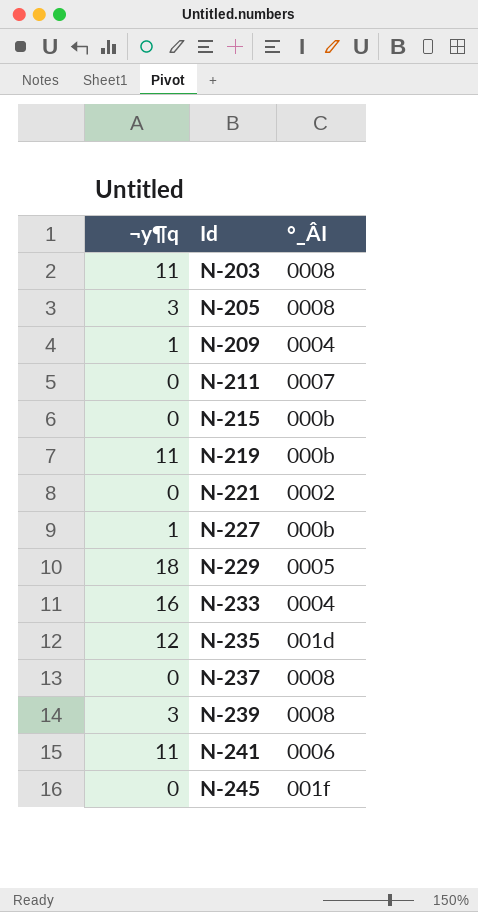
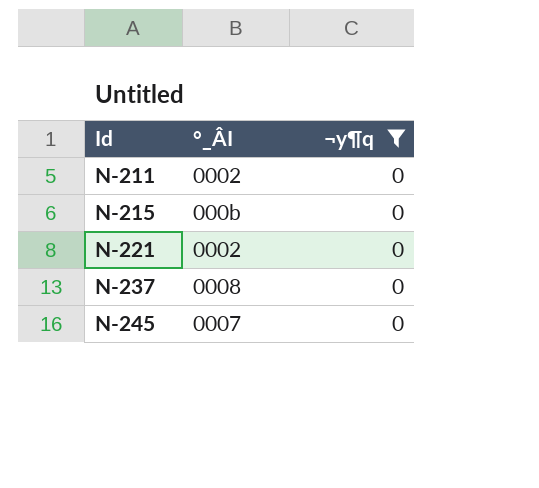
filter: none -> ¬y¶q = 0
column ¬y¶q | position: 1 -> 3
N-211 | °_ÂI: 0007 -> 0002
N-245 | °_ÂI: 001f -> 0007

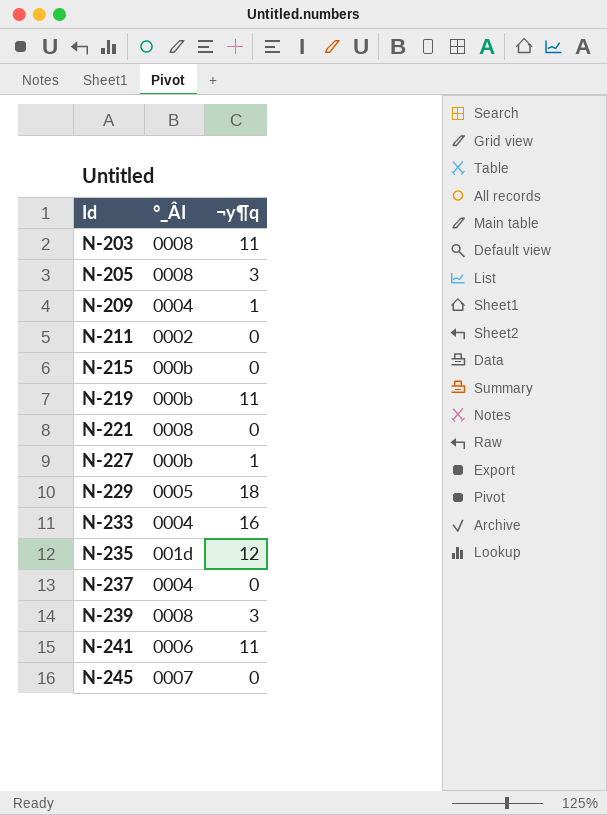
filter: ¬y¶q = 0 -> none
N-221 | °_ÂI: 0002 -> 0008
N-237 | °_ÂI: 0008 -> 0004

